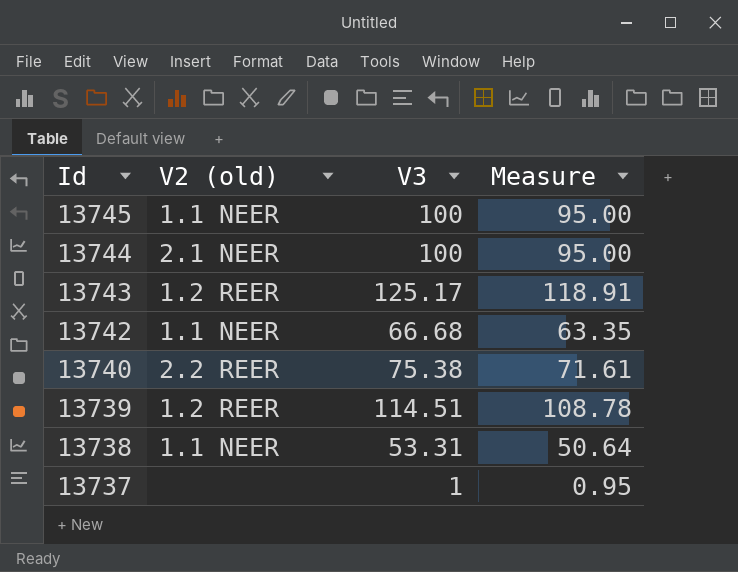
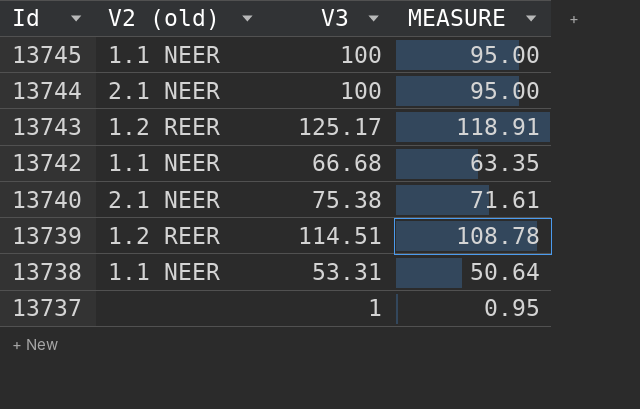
column name: Measure -> MEASURE
13740 | V2 (old): 2.2 REER -> 2.1 NEER

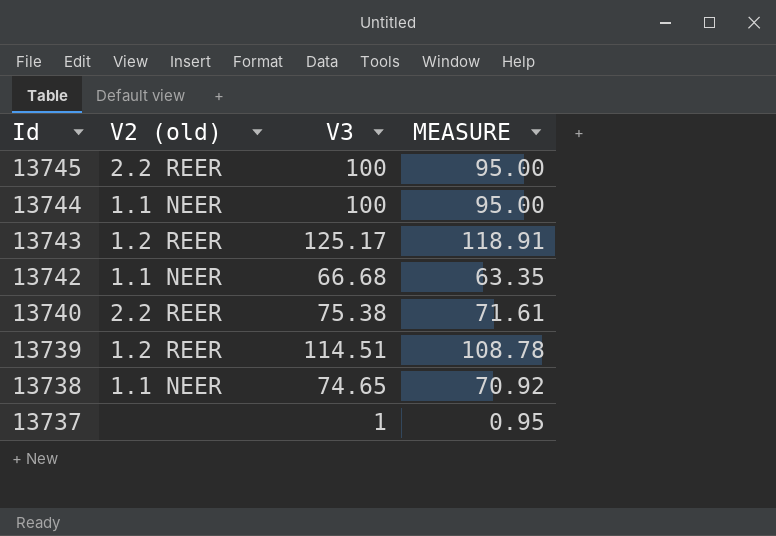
13745 | V2 (old): 1.1 NEER -> 2.2 REER
13744 | V2 (old): 2.1 NEER -> 1.1 NEER
13740 | V2 (old): 2.1 NEER -> 2.2 REER
13738 | V3: 53.31 -> 74.65
13738 | MEASURE: 50.64 -> 70.92

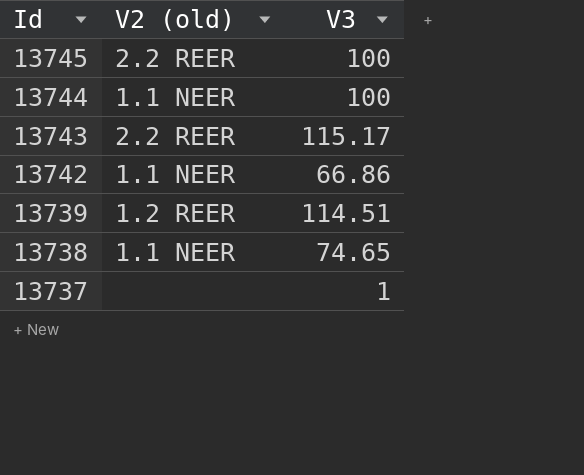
column MEASURE | formula: [V3] * 0.95 -> none
row 13740: 2.2 REER | 75.38 | 71.61 -> none
13743 | V2 (old): 1.2 REER -> 2.2 REER
13743 | V3: 125.17 -> 115.17
13742 | V3: 66.68 -> 66.86

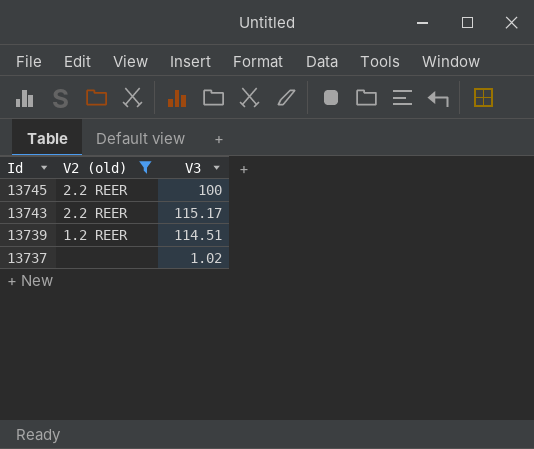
filter: none -> V2 (old) != 1.1 NEER
13737 | V3: 1 -> 1.02

